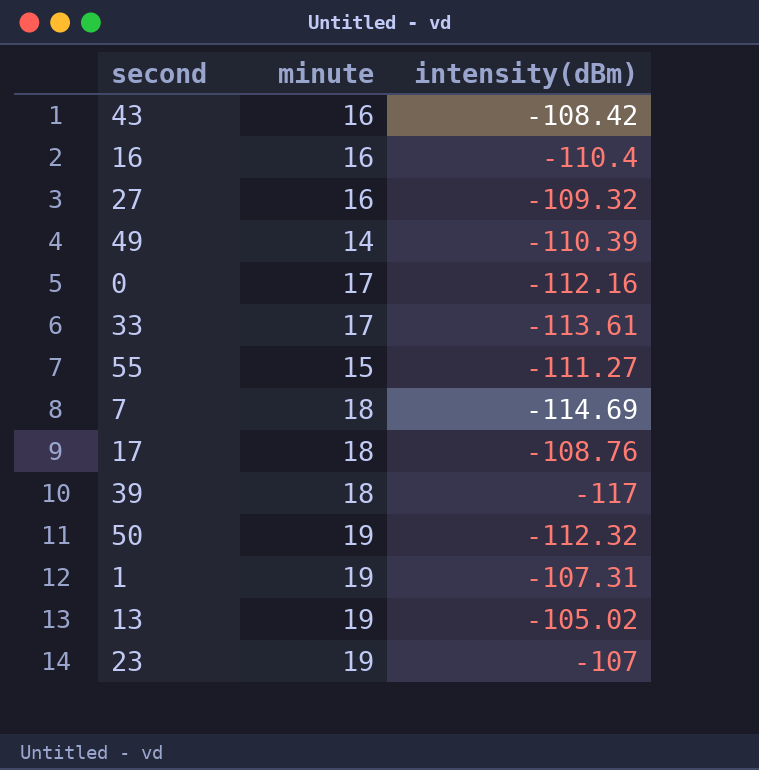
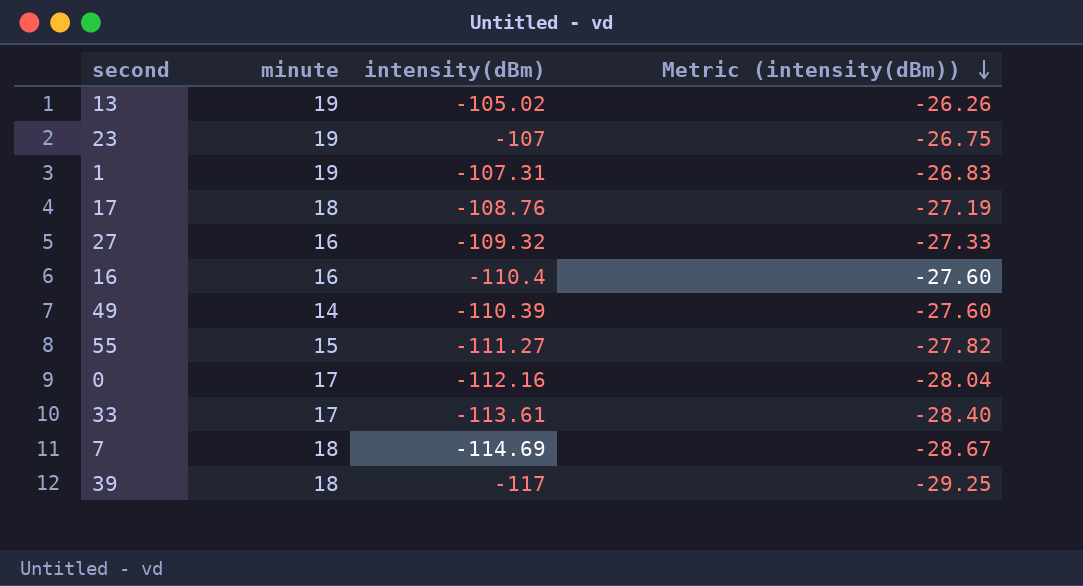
row order: none -> Metric (intensity(dBm)) descending
column Metric (intensity(dBm)) | formula: none -> [intensity(dBm)] * 0.25
row 43: 16 | -108.42 -> none
row 50: 19 | -112.32 -> none

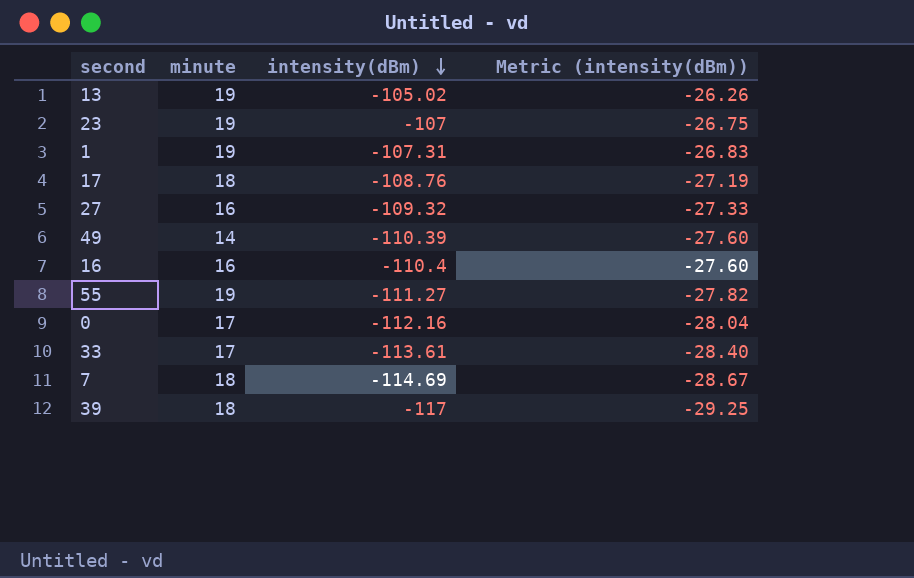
row order: Metric (intensity(dBm)) descending -> intensity(dBm) descending
55 | minute: 15 -> 19

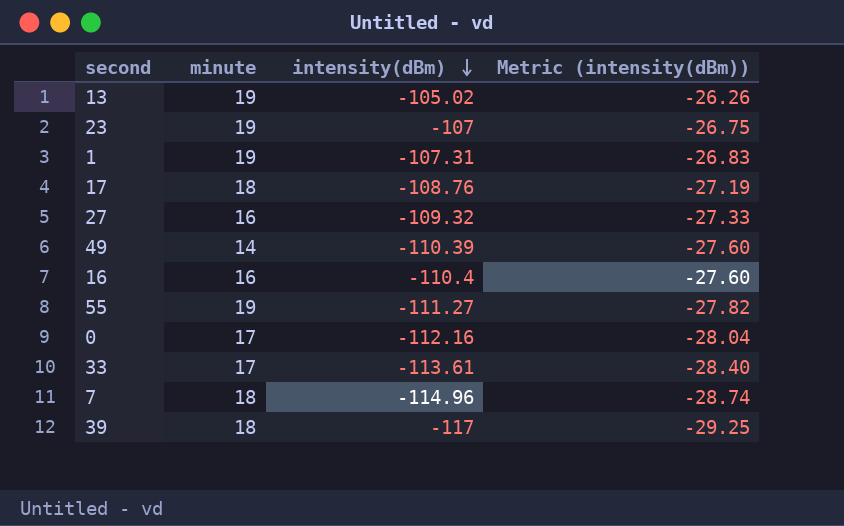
7 | intensity(dBm): -114.69 -> -114.96
7 | Metric (intensity(dBm)): -28.67 -> -28.74

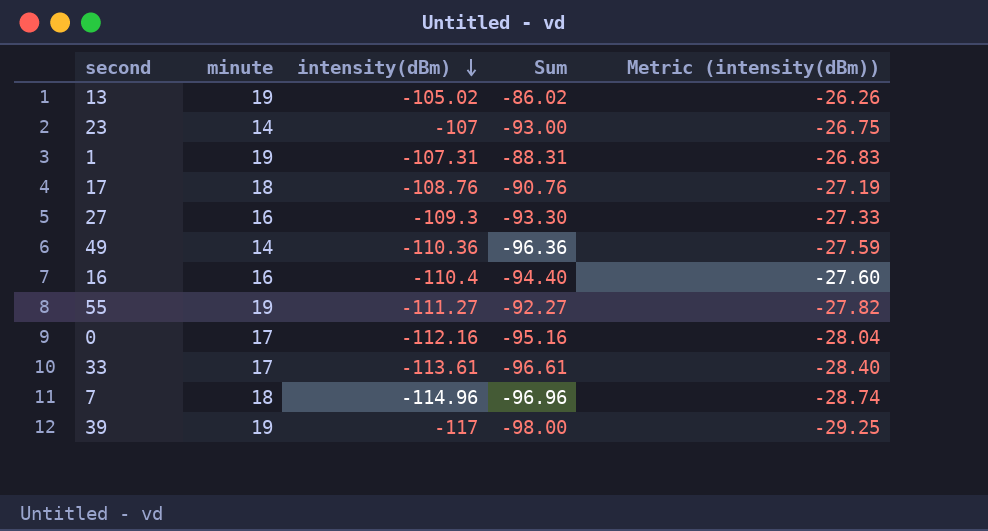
column Sum | formula: none -> [minute] + [intensity(dBm)]
23 | minute: 19 -> 14
27 | intensity(dBm): -109.32 -> -109.3
49 | intensity(dBm): -110.39 -> -110.36
49 | Metric (intensity(dBm)): -27.60 -> -27.59
39 | minute: 18 -> 19

